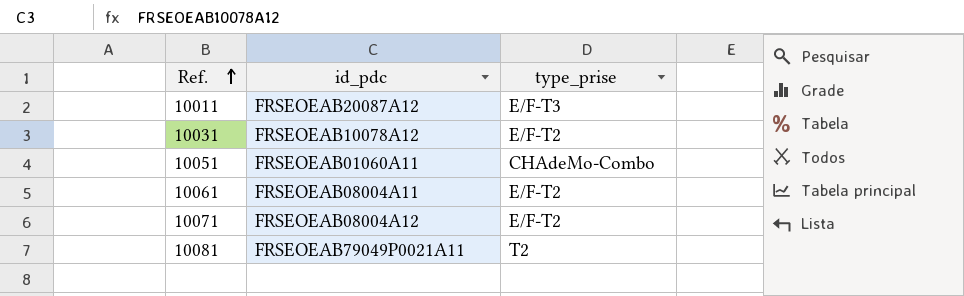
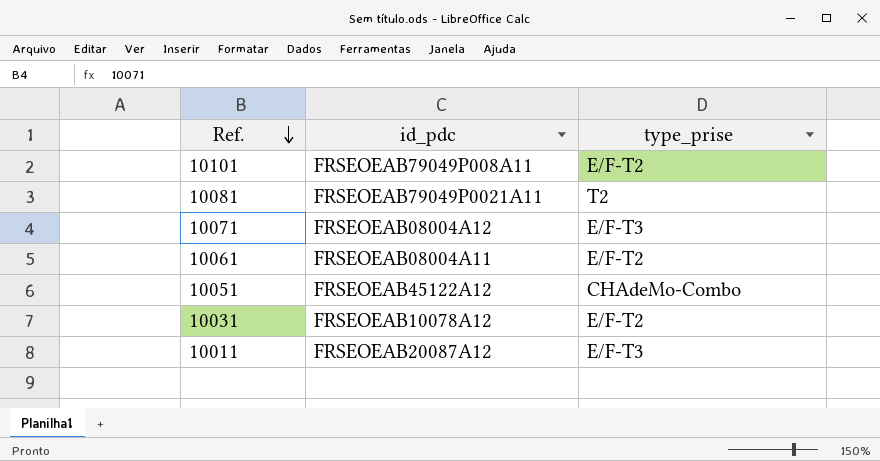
row order: Ref. ascending -> Ref. descending
row 10101: none -> FRSEOEAB79049P008A11 | E/F-T2
10071 | type_prise: E/F-T2 -> E/F-T3
10051 | id_pdc: FRSEOEAB01060A11 -> FRSEOEAB45122A12

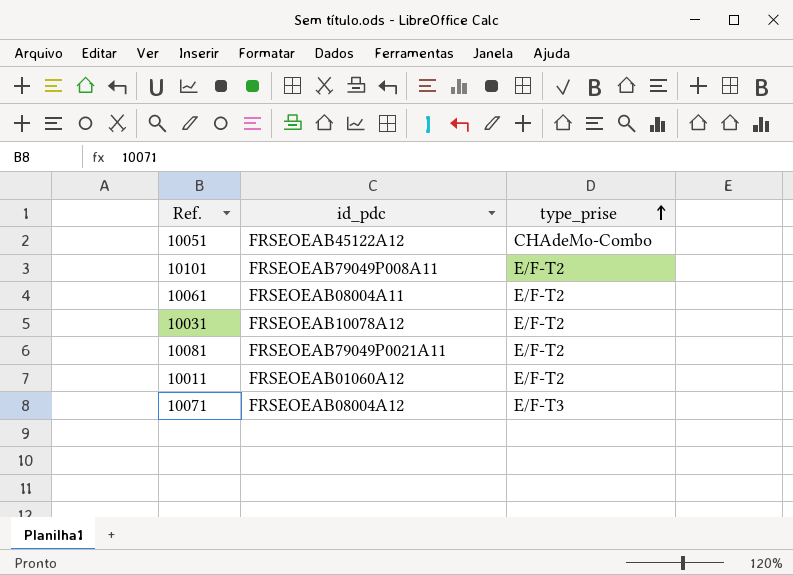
row order: Ref. descending -> type_prise ascending
10081 | type_prise: T2 -> E/F-T2
10011 | id_pdc: FRSEOEAB20087A12 -> FRSEOEAB01060A12
10011 | type_prise: E/F-T3 -> E/F-T2

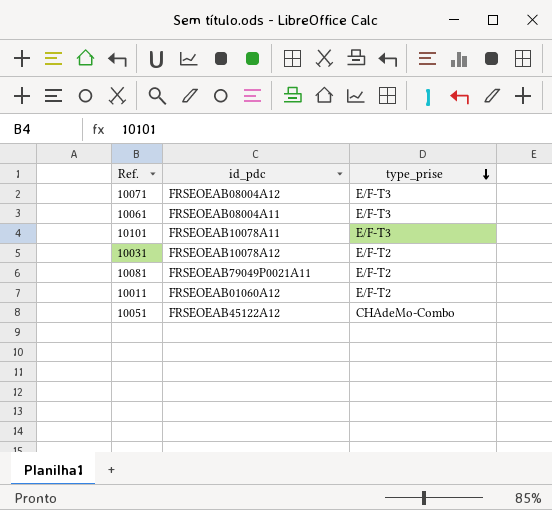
row order: type_prise ascending -> type_prise descending
10061 | type_prise: E/F-T2 -> E/F-T3
10101 | id_pdc: FRSEOEAB79049P008A11 -> FRSEOEAB10078A11
10101 | type_prise: E/F-T2 -> E/F-T3

